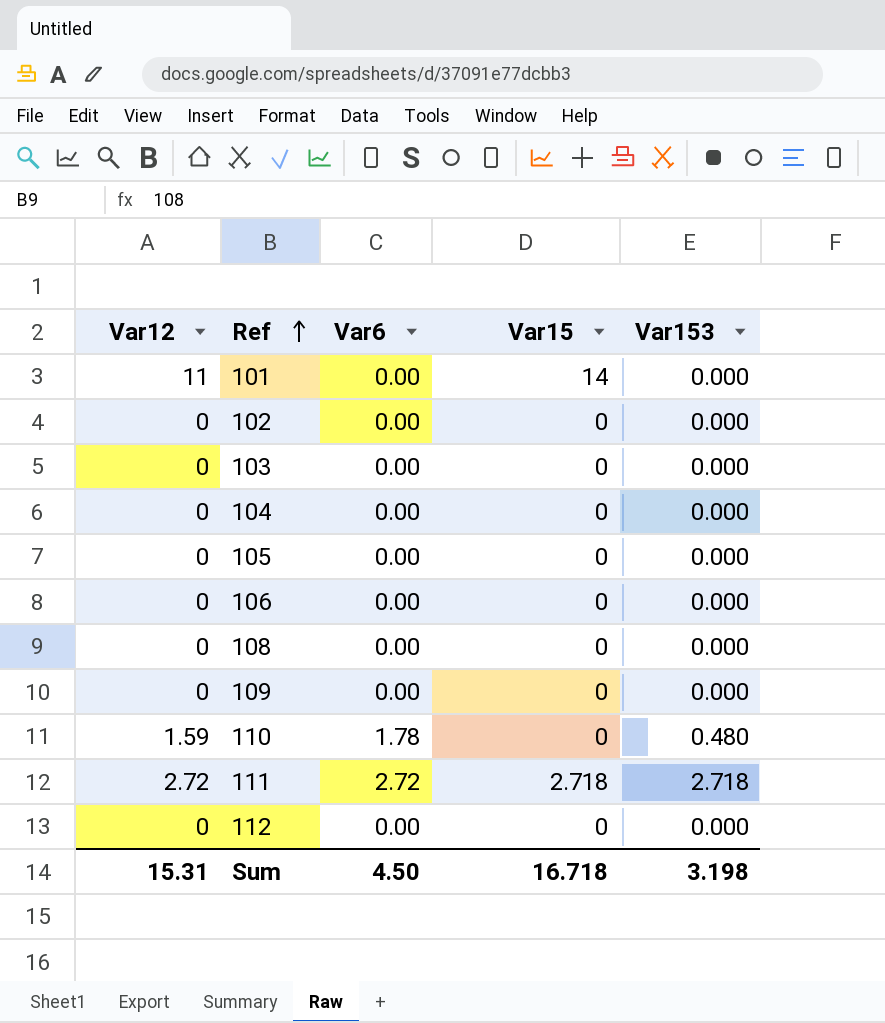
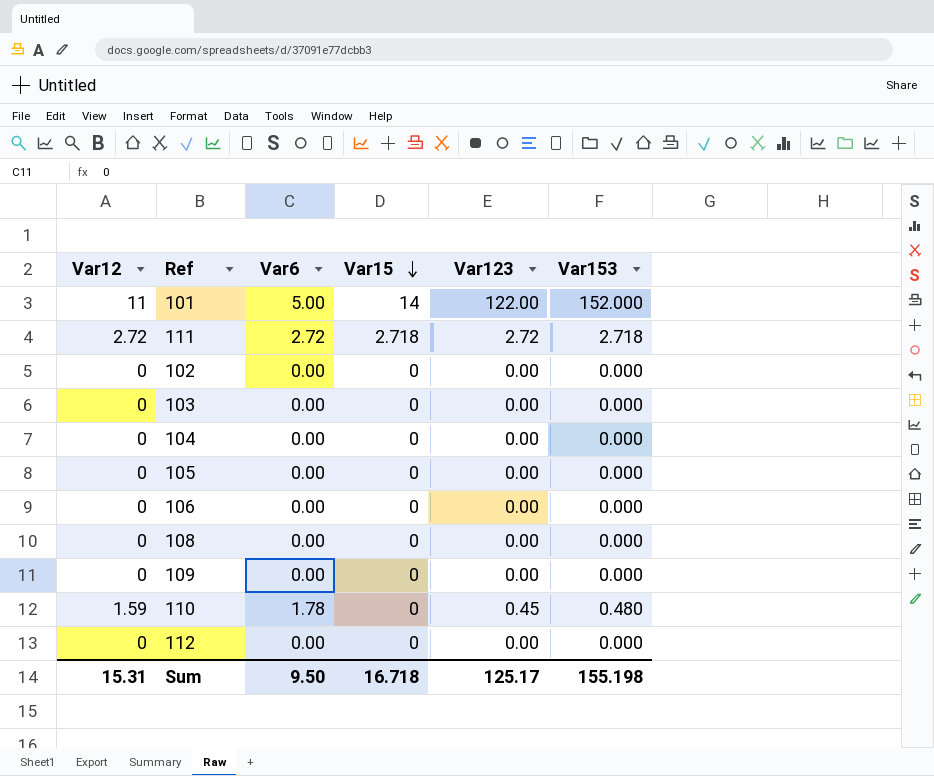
row order: Ref ascending -> Var15 descending
column Var123 | position: none -> 5
101 | Var6: 0.00 -> 5.00
101 | Var153: 0.000 -> 152.000
Sum | Var6: 4.50 -> 9.50
Sum | Var153: 3.198 -> 155.198

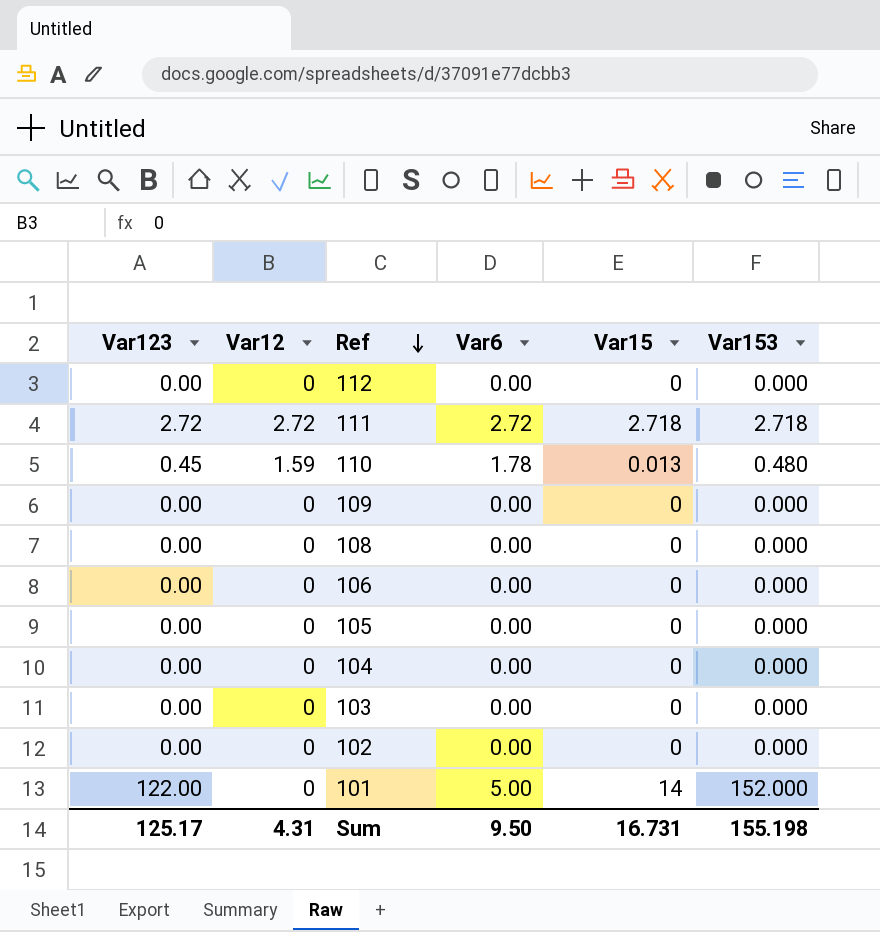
row order: Var15 descending -> Ref descending
column Var123 | position: 5 -> 1
110 | Var15: 0 -> 0.013
101 | Var12: 11 -> 0
Sum | Var12: 15.31 -> 4.31
Sum | Var15: 16.718 -> 16.731

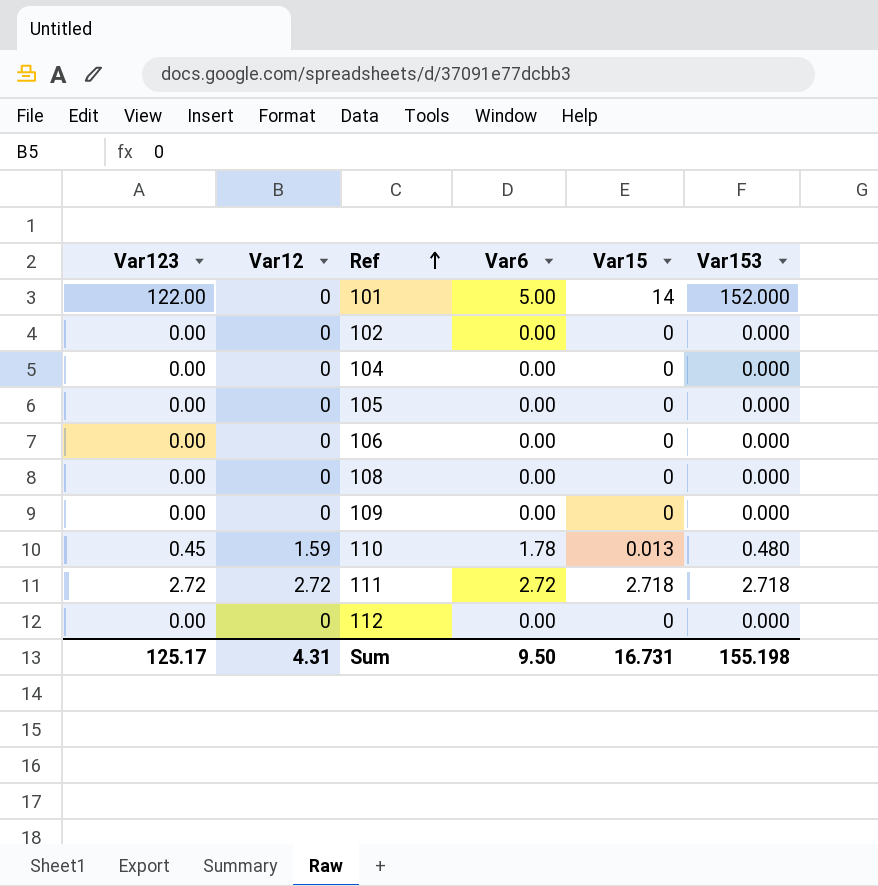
row order: Ref descending -> Ref ascending
row 103: 0.00 | 0 | 0.00 | 0 | 0.000 -> none

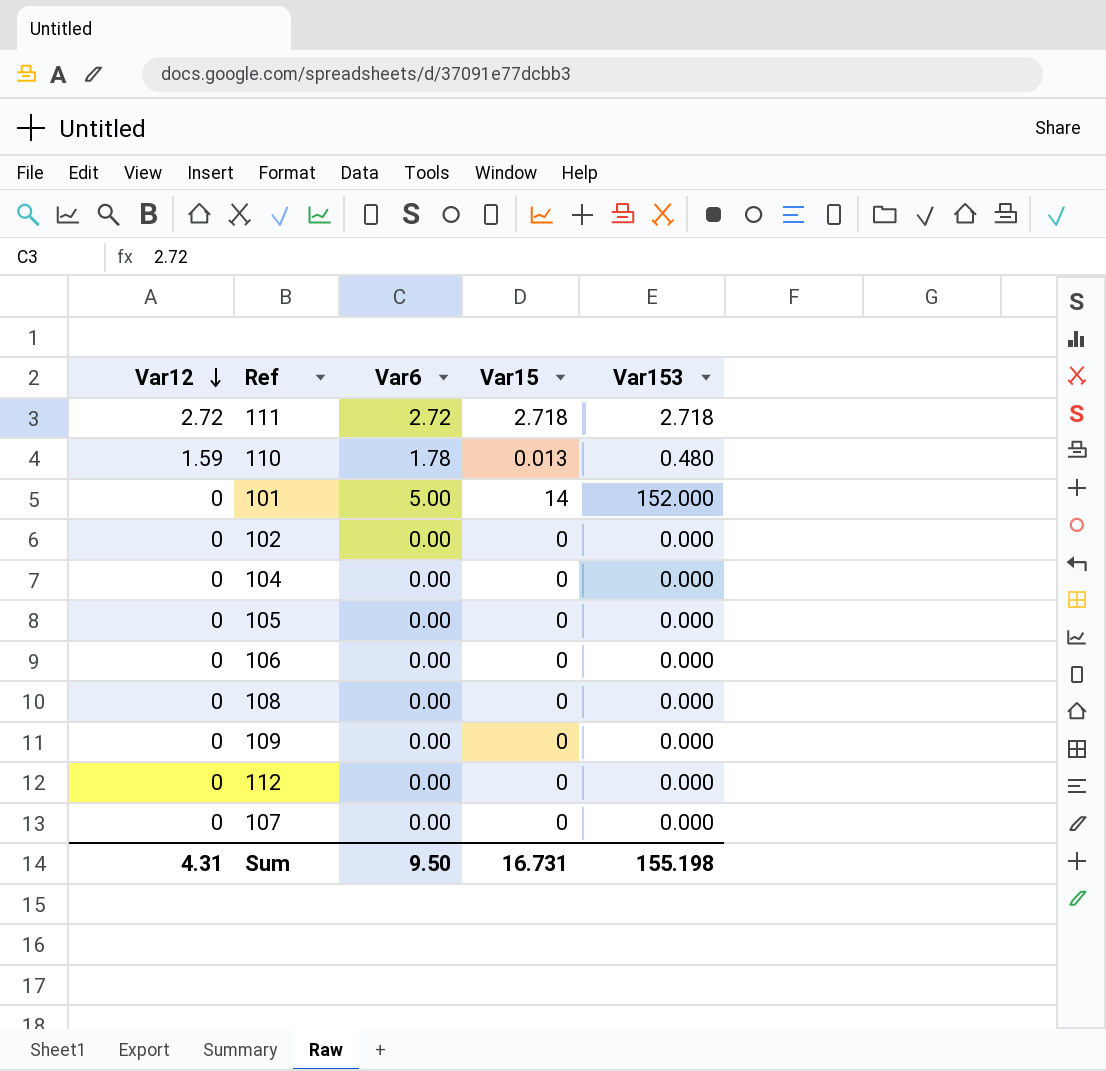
row order: Ref ascending -> Var12 descending
column Var123 | position: 1 -> none
row 107: none -> 0 | 0.00 | 0 | 0.000

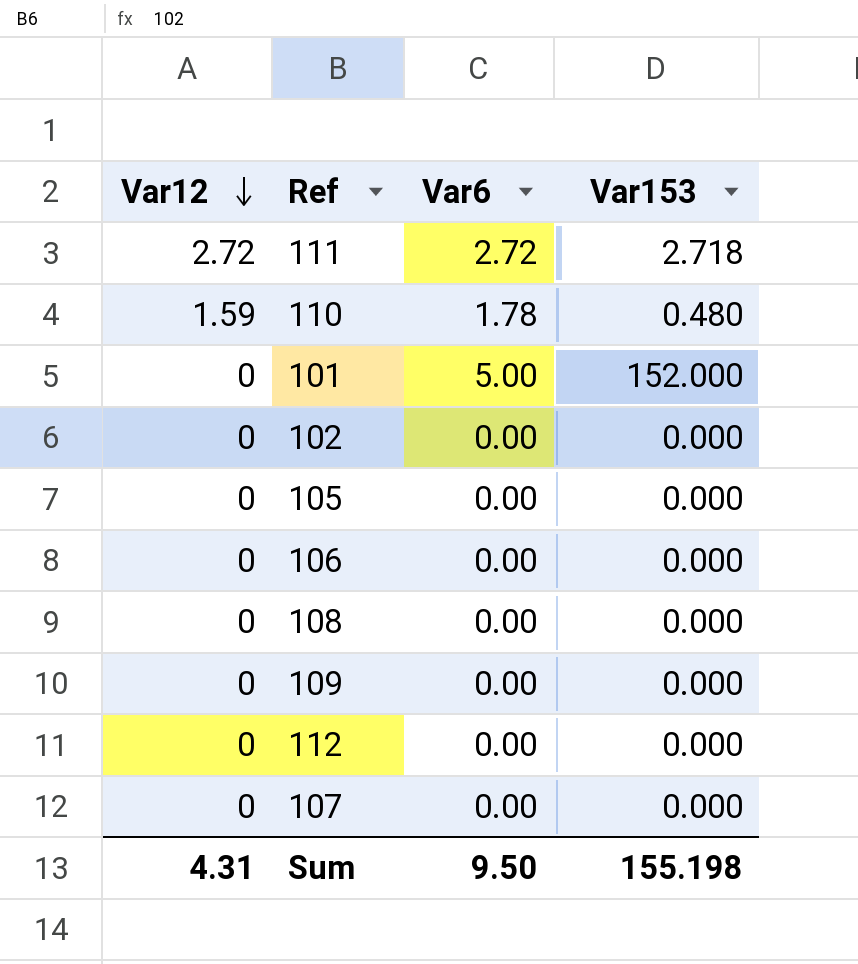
column Var15 | position: 4 -> none
row 104: 0 | 0.00 | 0 | 0.000 -> none

